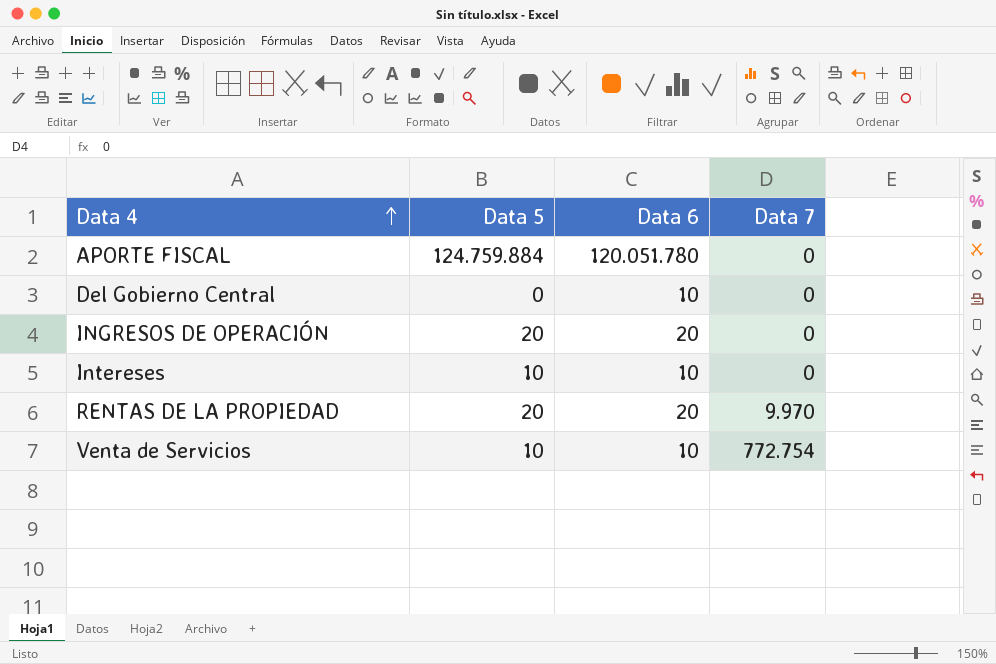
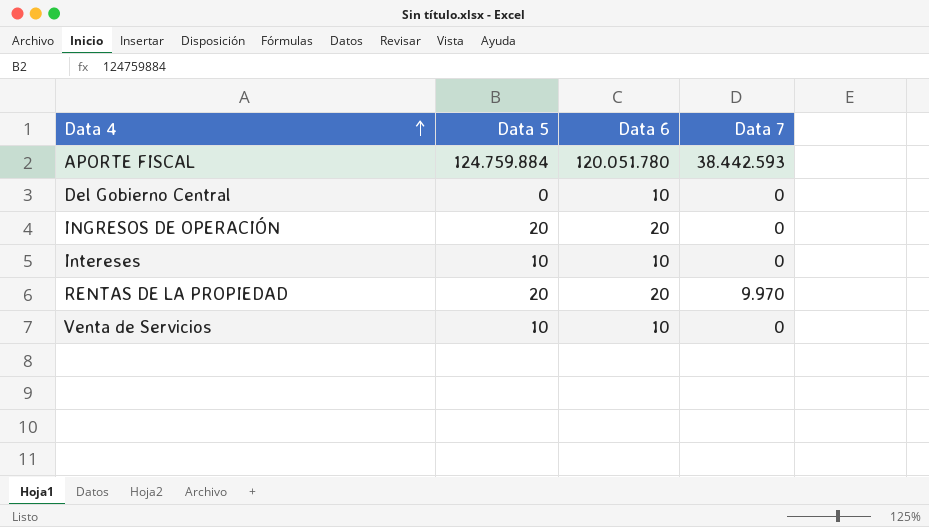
APORTE FISCAL | Data 7: 0 -> 38.442.593
Venta de Servicios | Data 7: 772.754 -> 0

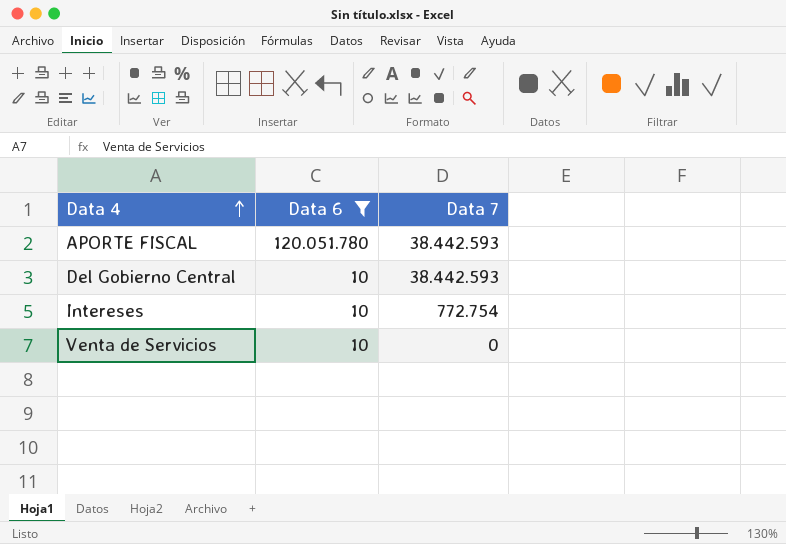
filter: none -> Data 6 != 20
column Data 5 | position: 2 -> none
Del Gobierno Central | Data 7: 0 -> 38.442.593
Intereses | Data 7: 0 -> 772.754

